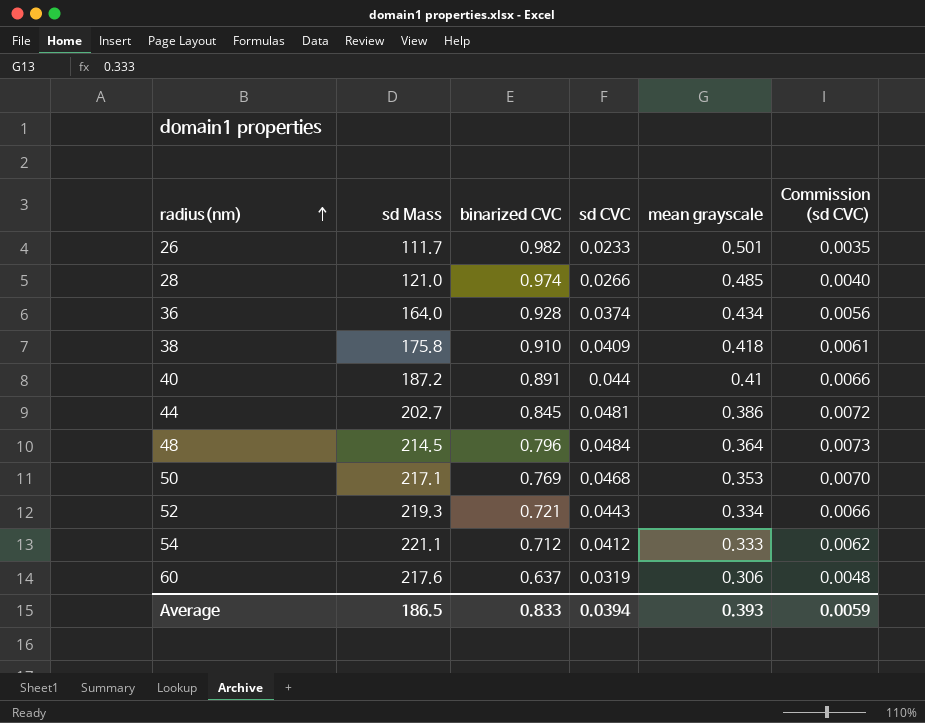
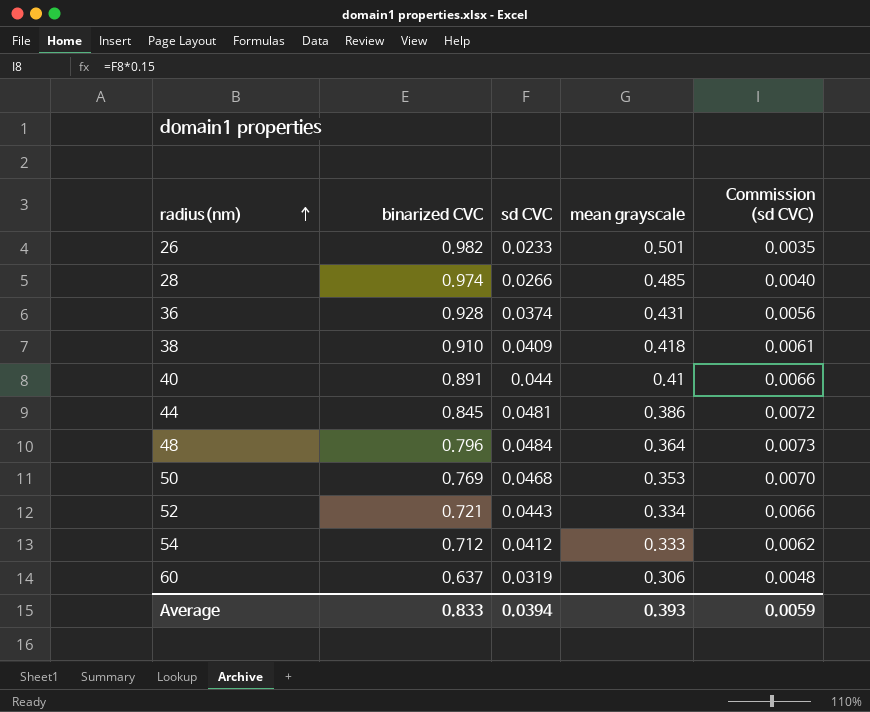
column sd Mass | position: 2 -> none
36 | mean grayscale: 0.434 -> 0.431

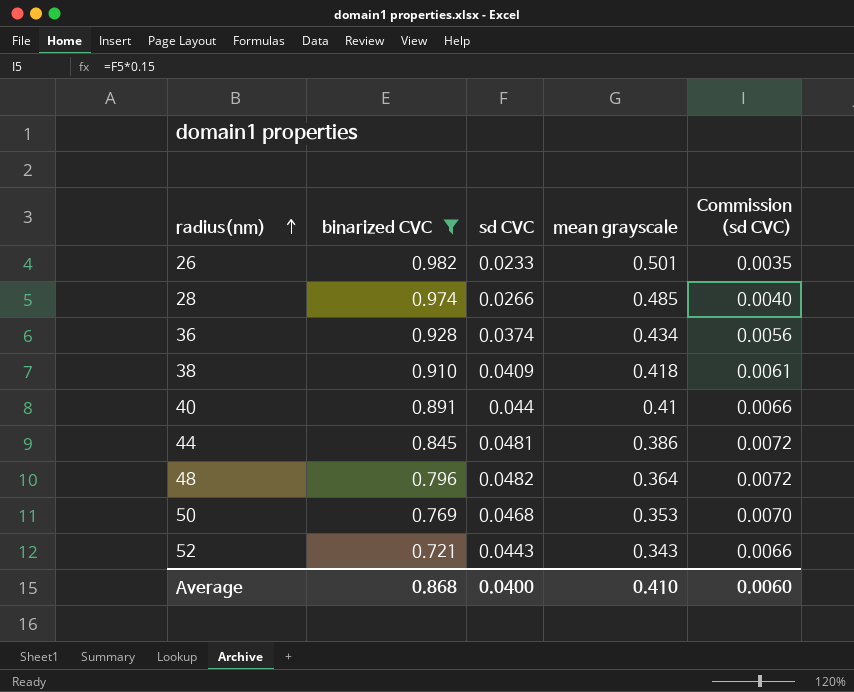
filter: none -> binarized CVC >= 0.721
36 | mean grayscale: 0.431 -> 0.434
48 | sd CVC: 0.0484 -> 0.0482
48 | Commission (sd CVC): 0.0073 -> 0.0072
52 | mean grayscale: 0.334 -> 0.343
Average | binarized CVC: 0.833 -> 0.868
Average | sd CVC: 0.0394 -> 0.0400
Average | mean grayscale: 0.393 -> 0.410
Average | Commission (sd CVC): 0.0059 -> 0.0060

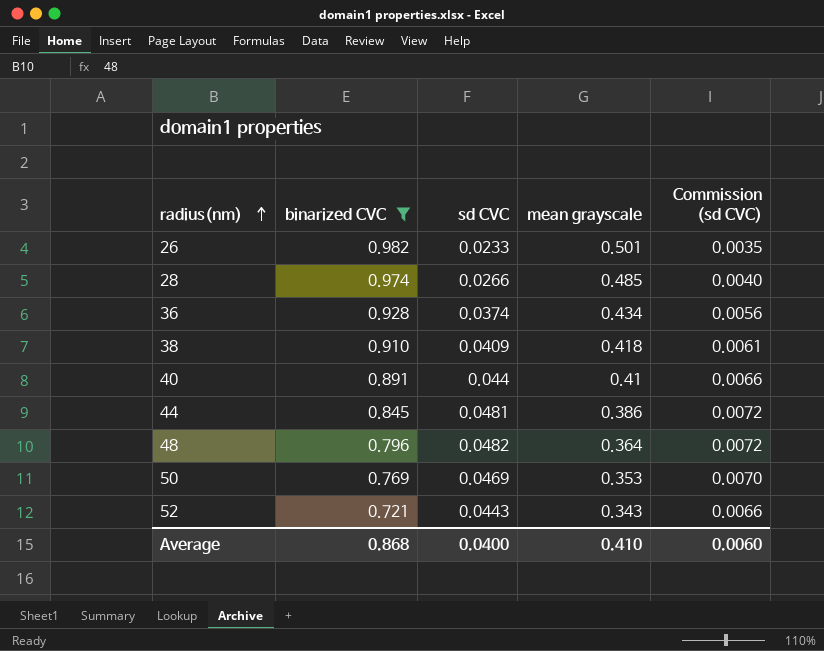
50 | sd CVC: 0.0468 -> 0.0469

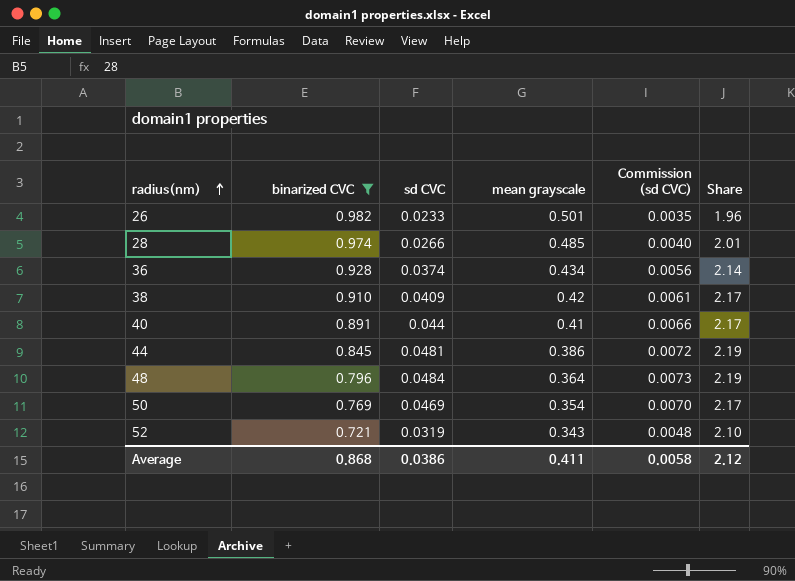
column Share | formula: none -> [binarized CVC] / [mean grayscale]
38 | mean grayscale: 0.418 -> 0.42
48 | sd CVC: 0.0482 -> 0.0484
48 | Commission (sd CVC): 0.0072 -> 0.0073
50 | mean grayscale: 0.353 -> 0.354
52 | sd CVC: 0.0443 -> 0.0319
52 | Commission (sd CVC): 0.0066 -> 0.0048
Average | sd CVC: 0.0400 -> 0.0386
Average | mean grayscale: 0.410 -> 0.411
Average | Commission (sd CVC): 0.0060 -> 0.0058

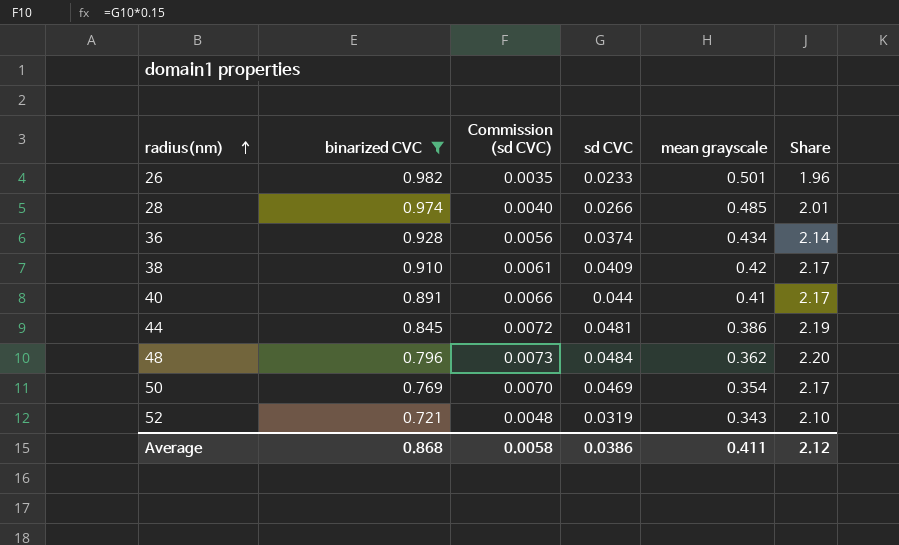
column Commission (sd CVC) | position: 5 -> 3
48 | mean grayscale: 0.364 -> 0.362
48 | Share: 2.19 -> 2.20

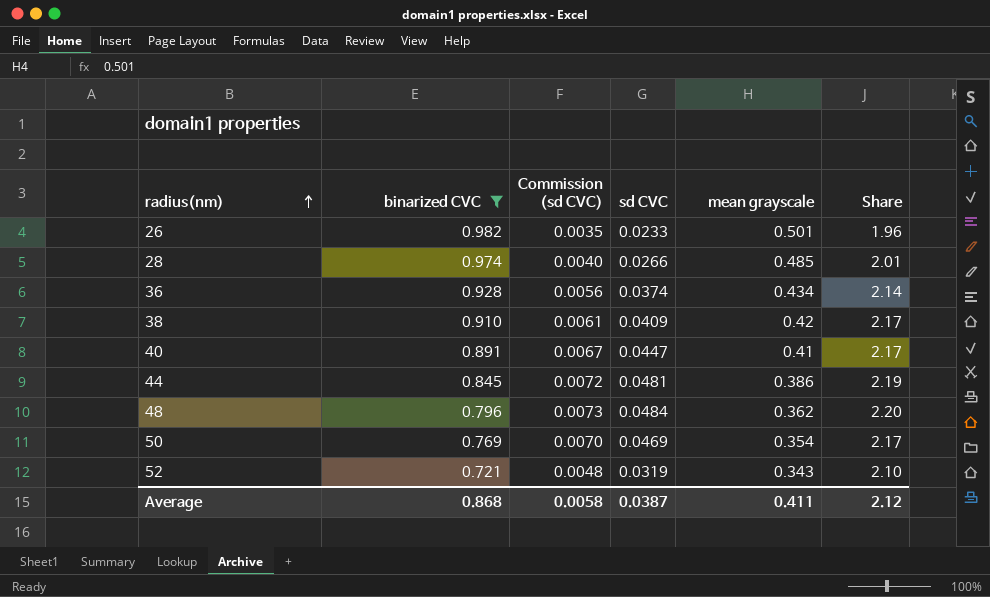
40 | Commission (sd CVC): 0.0066 -> 0.0067
40 | sd CVC: 0.044 -> 0.0447
Average | sd CVC: 0.0386 -> 0.0387

